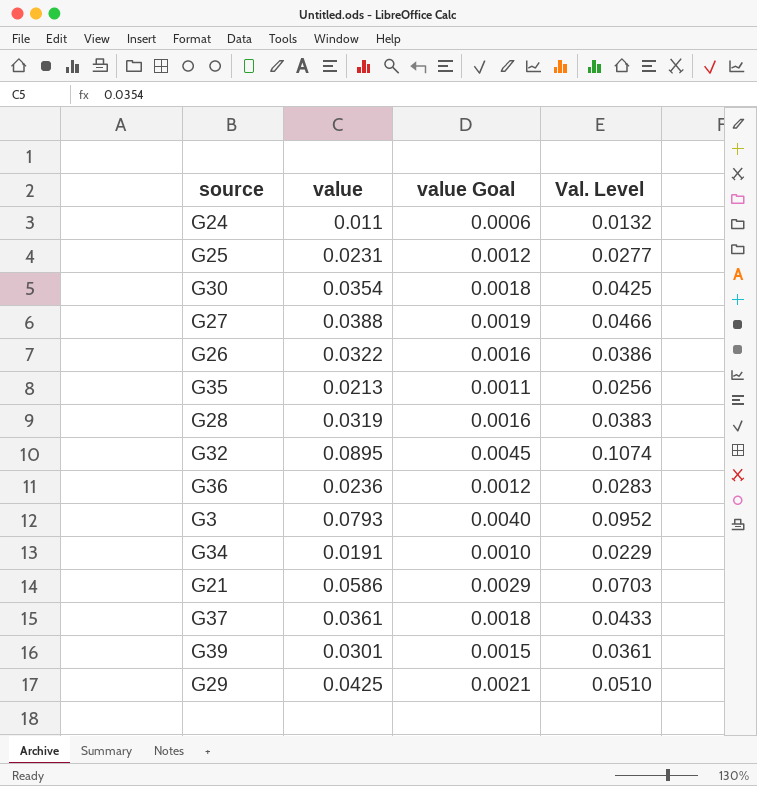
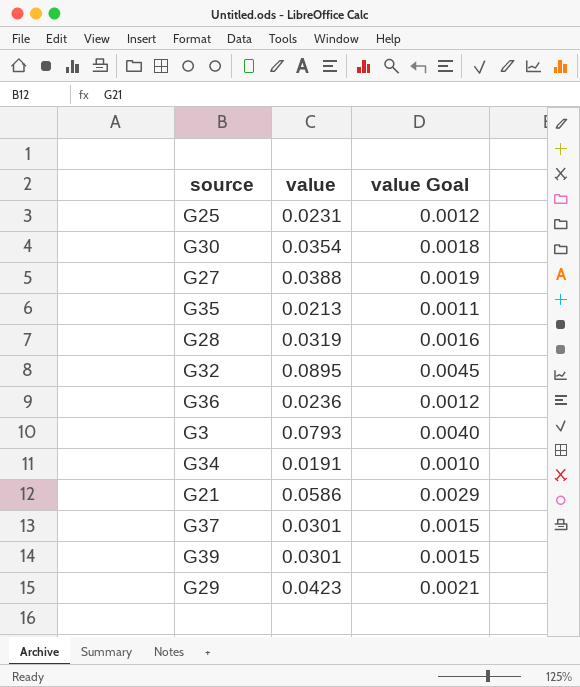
column Val. Level | formula: [value] * 1.2 -> none
row G24: 0.011 | 0.0006 | 0.0132 -> none
row G26: 0.0322 | 0.0016 | 0.0386 -> none
G37 | value: 0.0361 -> 0.0301
G37 | value Goal: 0.0018 -> 0.0015
G29 | value: 0.0425 -> 0.0423

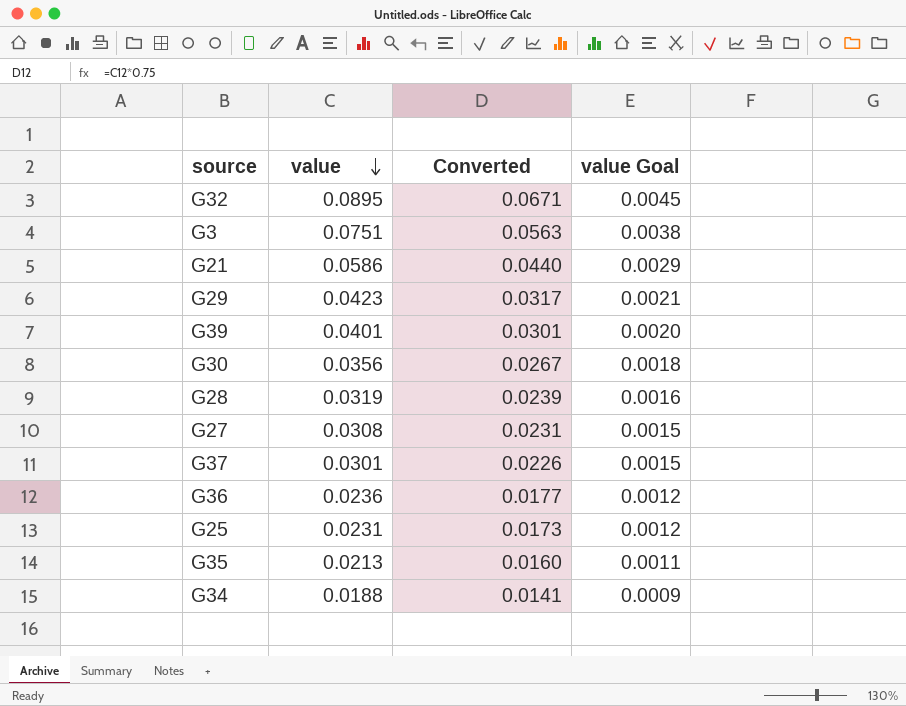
row order: none -> value descending
column Converted | formula: none -> [value] * 0.75
G3 | value: 0.0793 -> 0.0751
G3 | value Goal: 0.0040 -> 0.0038
G39 | value: 0.0301 -> 0.0401
G39 | value Goal: 0.0015 -> 0.0020
G30 | value: 0.0354 -> 0.0356
G27 | value: 0.0388 -> 0.0308
G27 | value Goal: 0.0019 -> 0.0015
G34 | value: 0.0191 -> 0.0188
G34 | value Goal: 0.0010 -> 0.0009

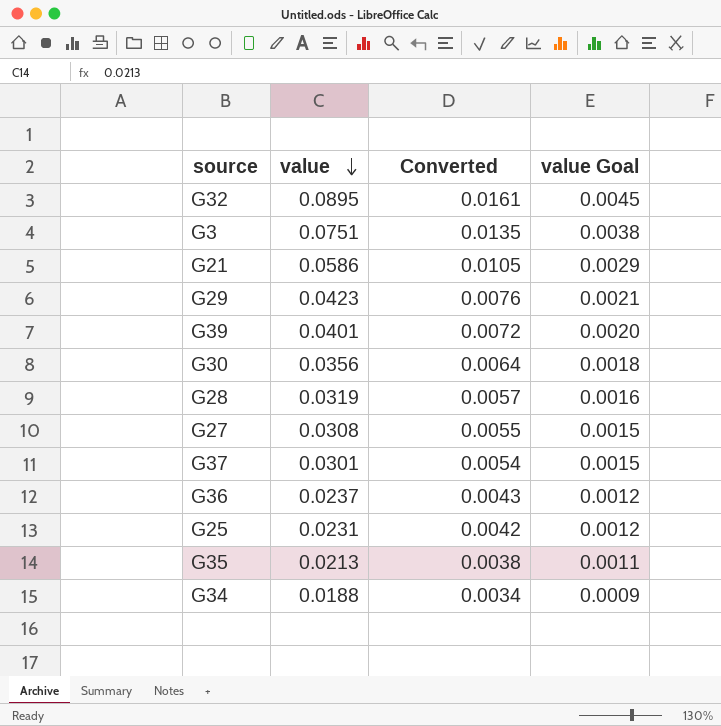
column Converted | formula: [value] * 0.75 -> [value] * 0.18
G36 | value: 0.0236 -> 0.0237

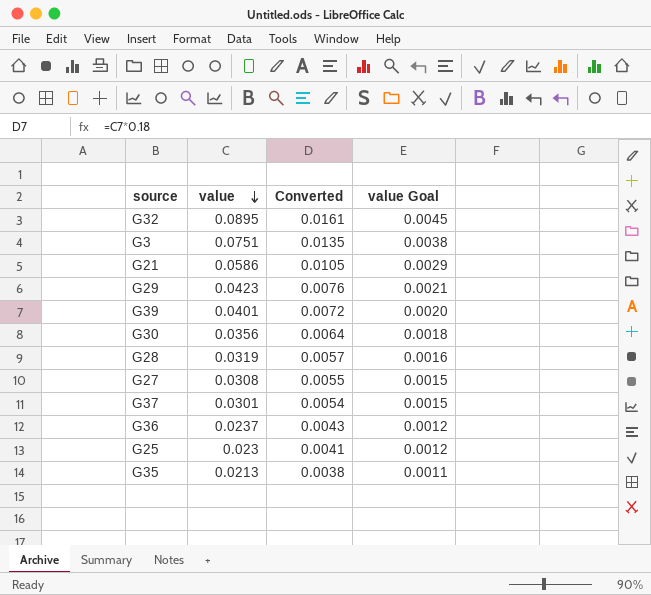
row G34: 0.0188 | 0.0034 | 0.0009 -> none
G25 | value: 0.0231 -> 0.023
G25 | Converted: 0.0042 -> 0.0041

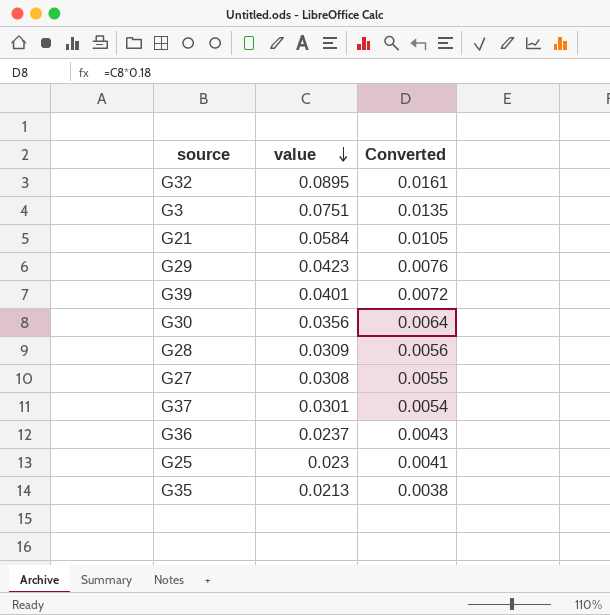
column value Goal | formula: [value] * 0.05 -> none
G21 | value: 0.0586 -> 0.0584
G28 | value: 0.0319 -> 0.0309
G28 | Converted: 0.0057 -> 0.0056

